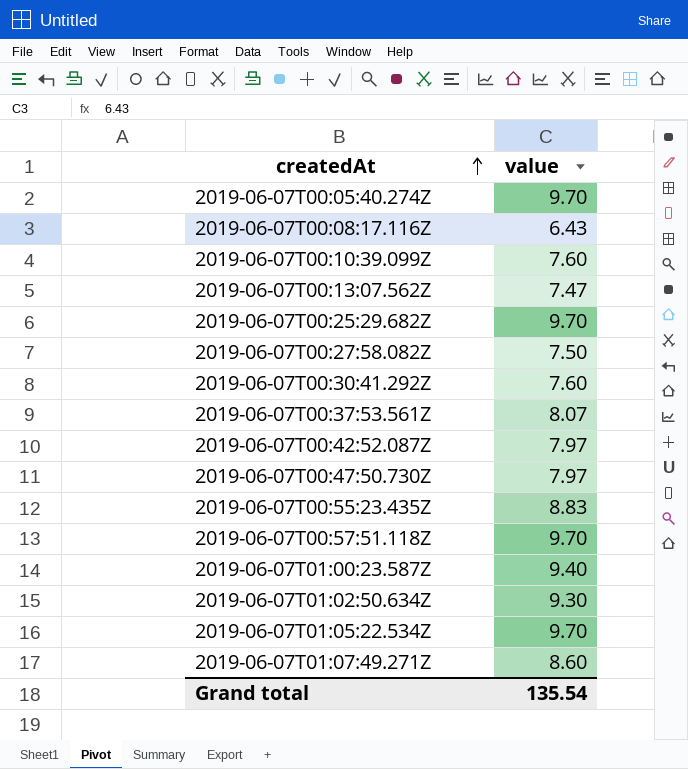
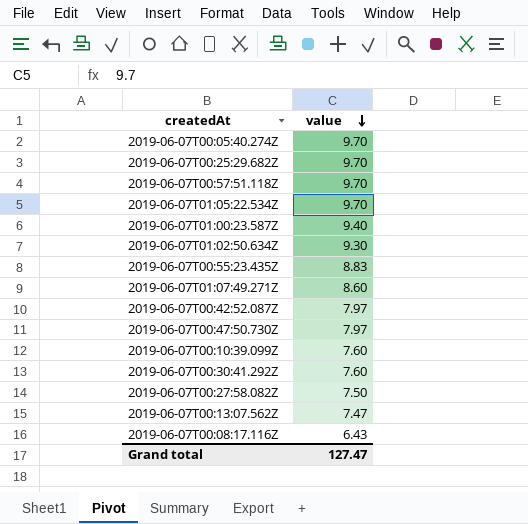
row order: createdAt ascending -> value descending
row 2019-06-07T00:37:53.561Z: 8.07 -> none
Grand total | value: 135.54 -> 127.47

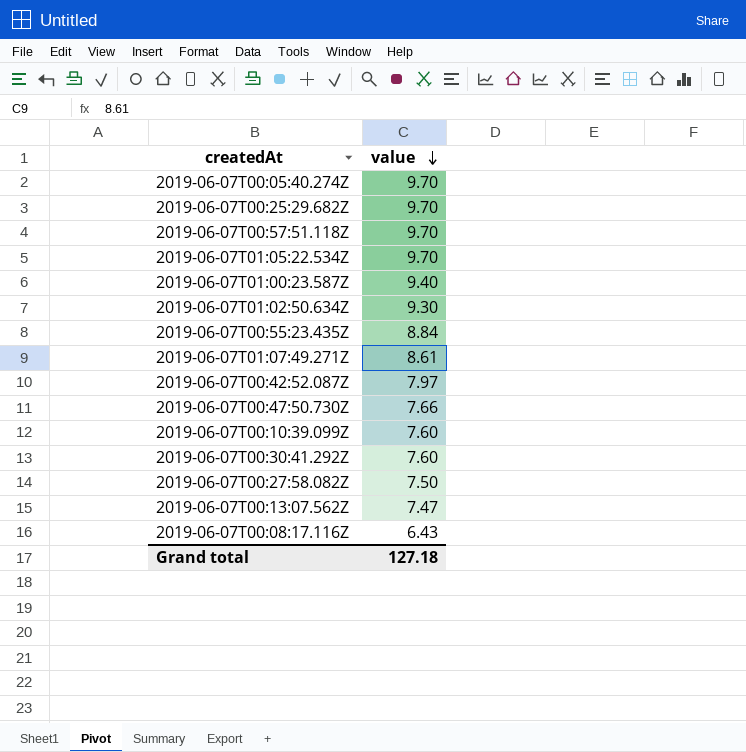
2019-06-07T00:55:23.435Z | value: 8.83 -> 8.84
2019-06-07T01:07:49.271Z | value: 8.60 -> 8.61
2019-06-07T00:47:50.730Z | value: 7.97 -> 7.66
Grand total | value: 127.47 -> 127.18

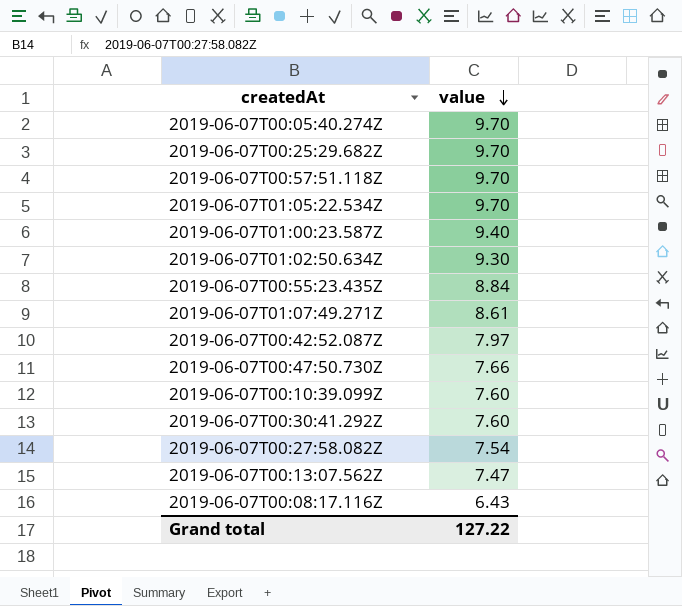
2019-06-07T00:27:58.082Z | value: 7.50 -> 7.54
Grand total | value: 127.18 -> 127.22

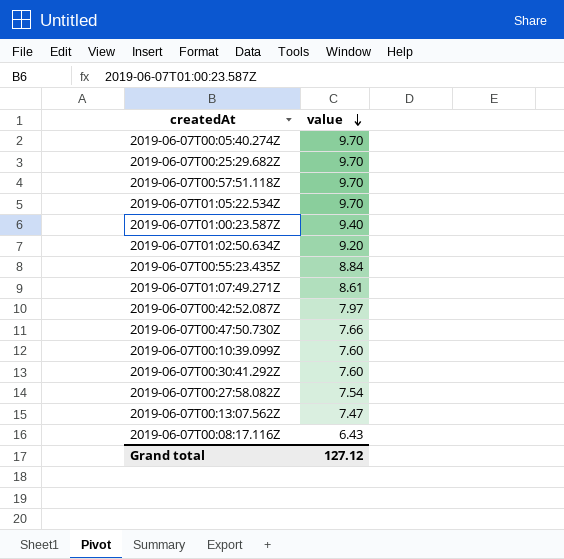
2019-06-07T01:02:50.634Z | value: 9.30 -> 9.20
Grand total | value: 127.22 -> 127.12

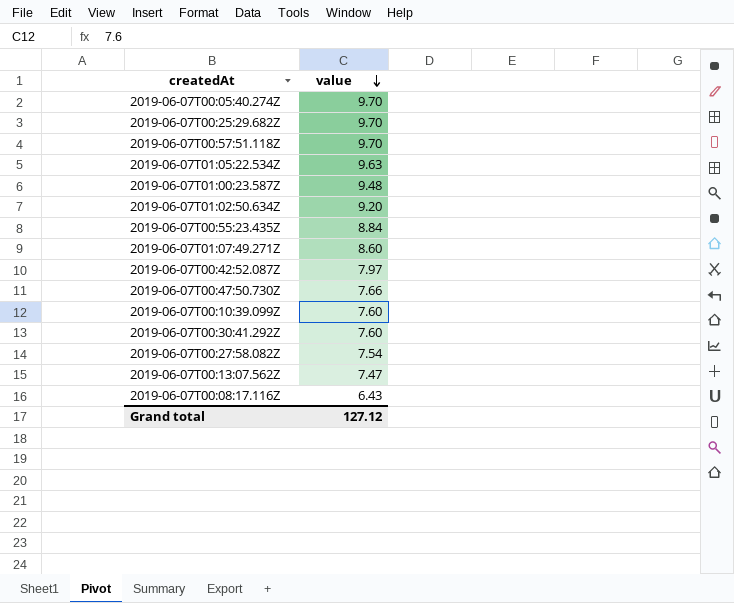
2019-06-07T01:05:22.534Z | value: 9.70 -> 9.63
2019-06-07T01:00:23.587Z | value: 9.40 -> 9.48
2019-06-07T01:07:49.271Z | value: 8.61 -> 8.60

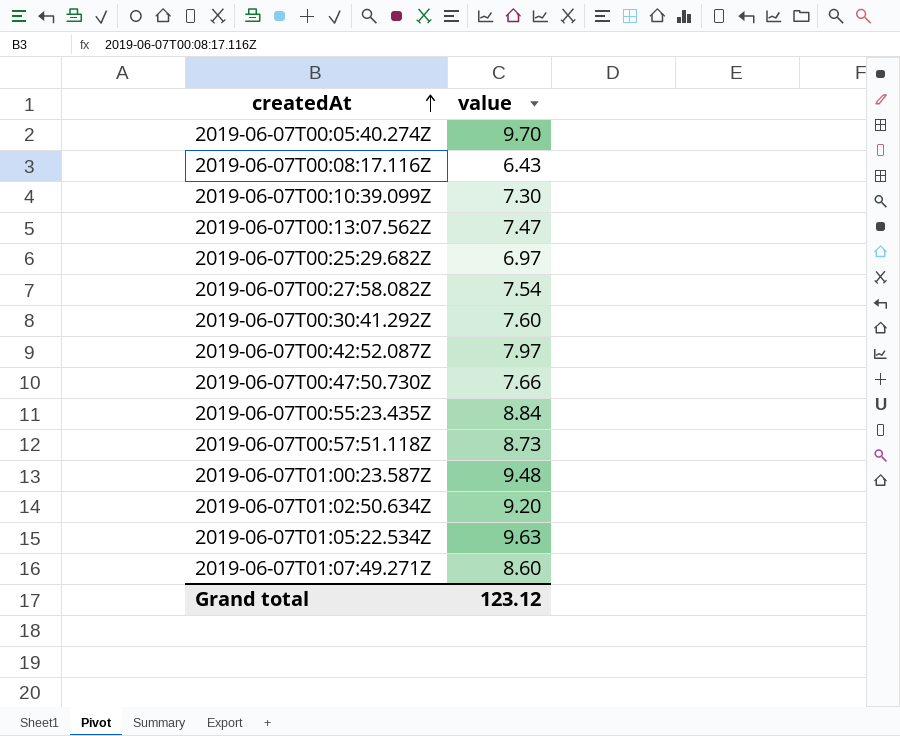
row order: value descending -> createdAt ascending
2019-06-07T00:10:39.099Z | value: 7.60 -> 7.30
2019-06-07T00:25:29.682Z | value: 9.70 -> 6.97
2019-06-07T00:57:51.118Z | value: 9.70 -> 8.73
Grand total | value: 127.12 -> 123.12

